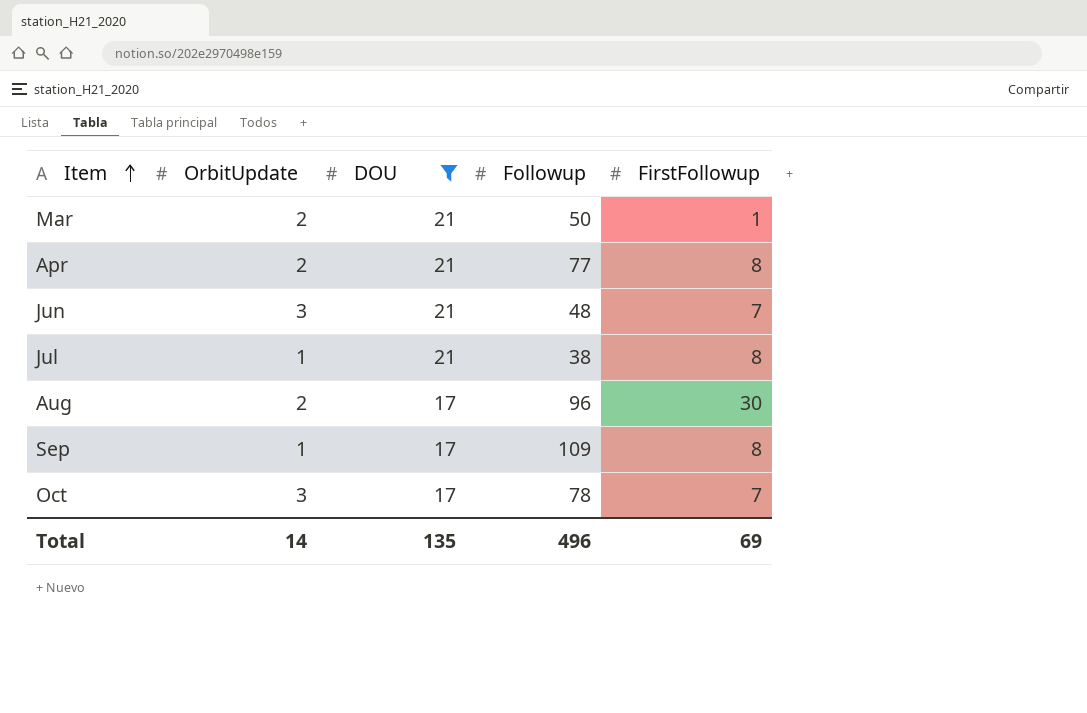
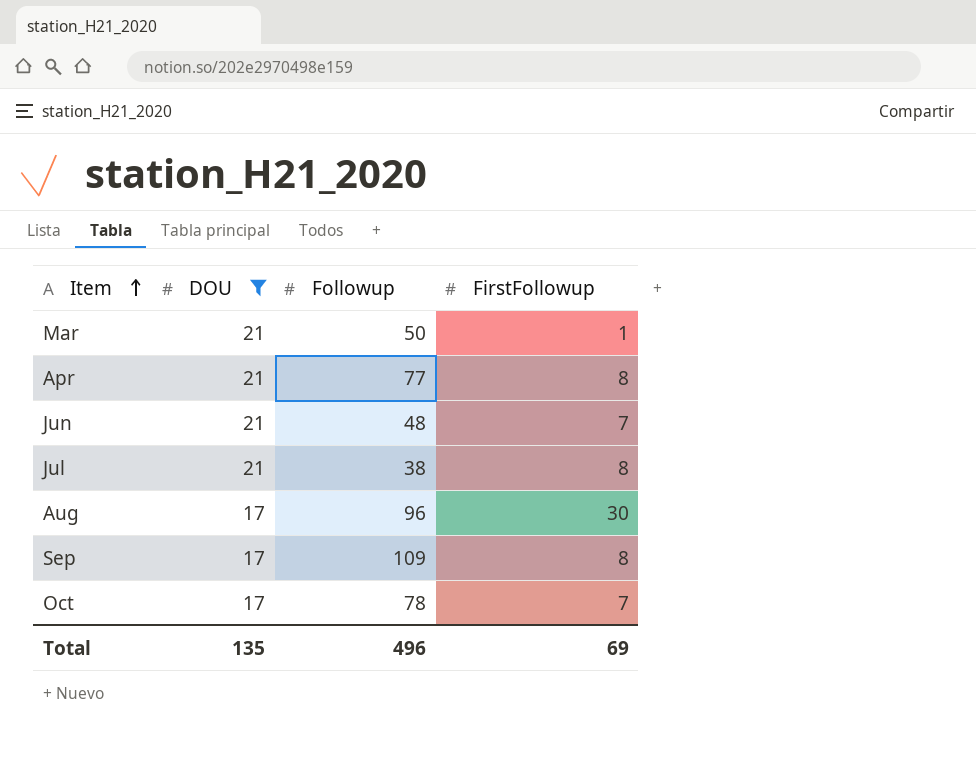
column OrbitUpdate | position: 2 -> none

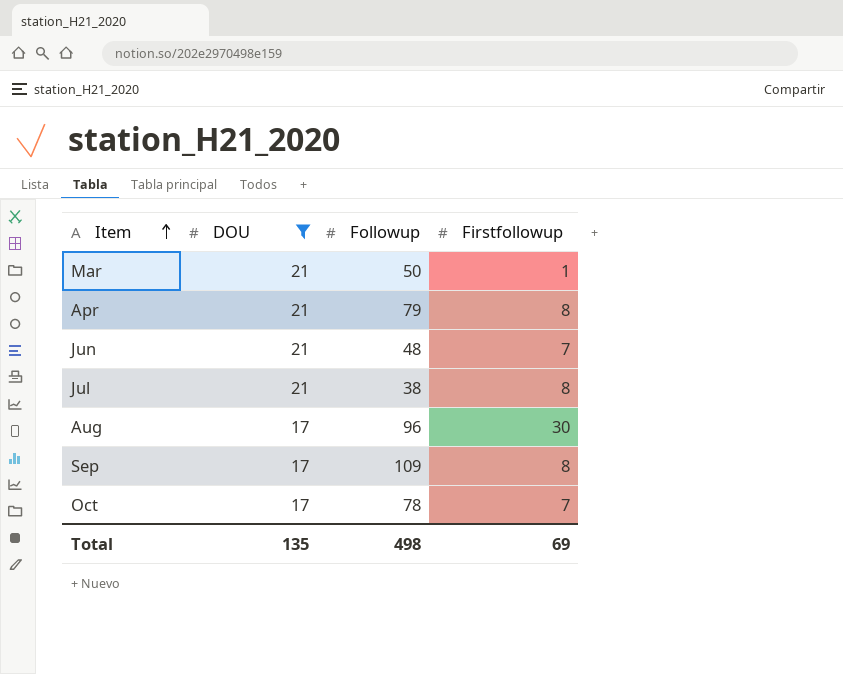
column name: FirstFollowup -> Firstfollowup
Apr | Followup: 77 -> 79
Total | Followup: 496 -> 498

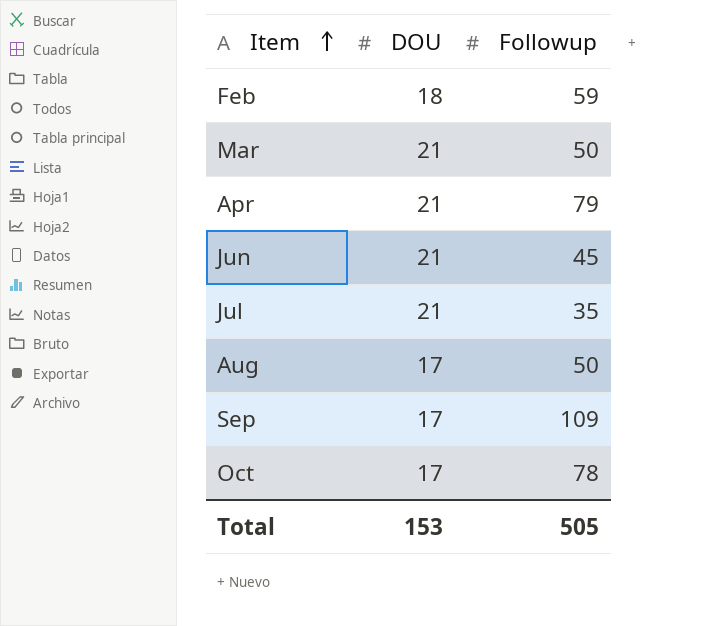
filter: DOU != 18 -> none
column Firstfollowup | position: 4 -> none
Jun | Followup: 48 -> 45
Jul | Followup: 38 -> 35
Aug | Followup: 96 -> 50
Total | DOU: 135 -> 153
Total | Followup: 498 -> 505

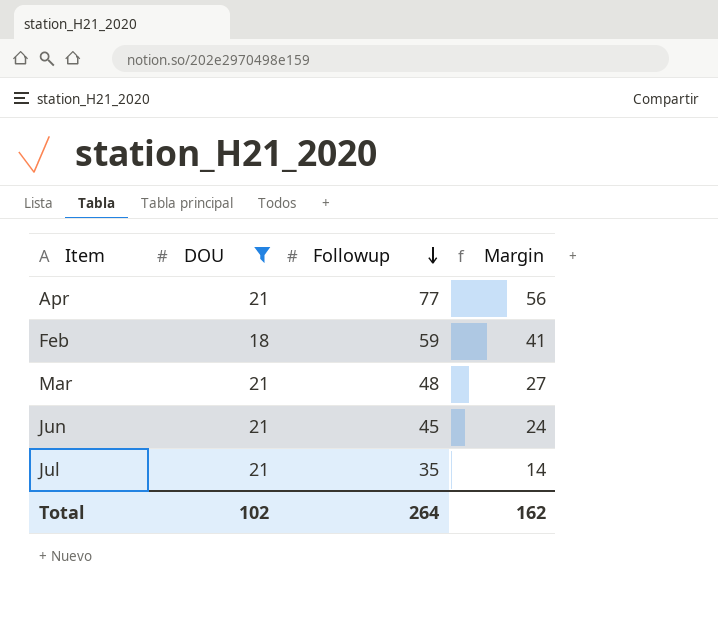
filter: none -> DOU != 17
row order: Item ascending -> Followup descending
column Margin | formula: none -> [Followup] - [DOU]
Apr | Followup: 79 -> 77
Mar | Followup: 50 -> 48
Total | DOU: 153 -> 102
Total | Followup: 505 -> 264

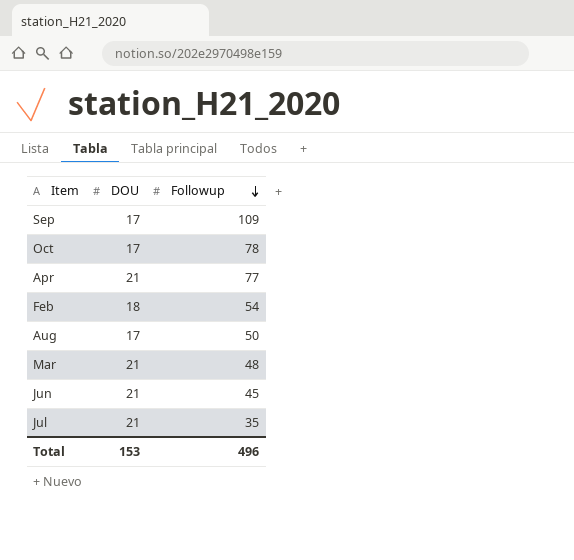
filter: DOU != 17 -> none
column Margin | formula: [Followup] - [DOU] -> none
Feb | Followup: 59 -> 54
Total | DOU: 102 -> 153
Total | Followup: 264 -> 496

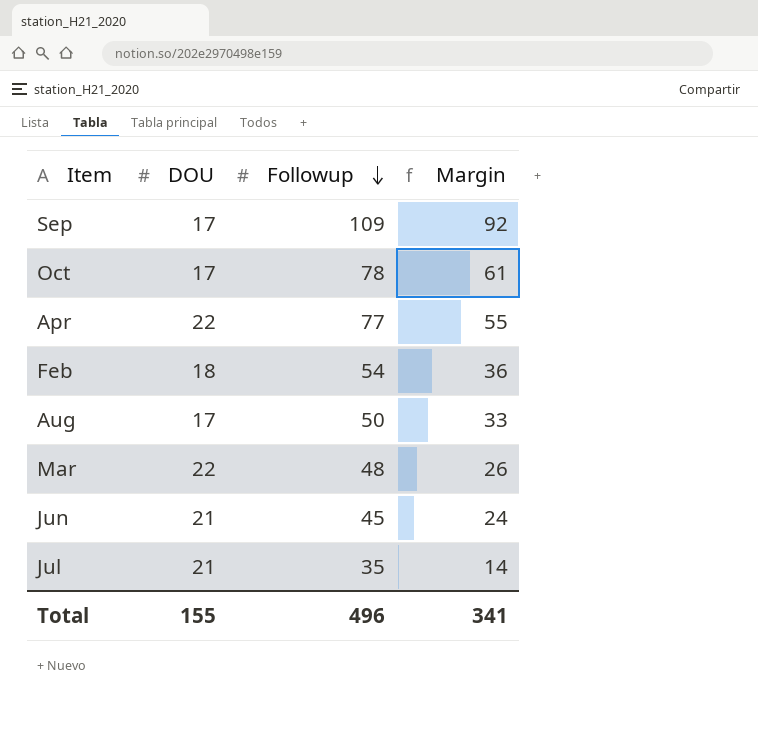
column Margin | formula: none -> [Followup] - [DOU]
Apr | DOU: 21 -> 22
Mar | DOU: 21 -> 22
Total | DOU: 153 -> 155

